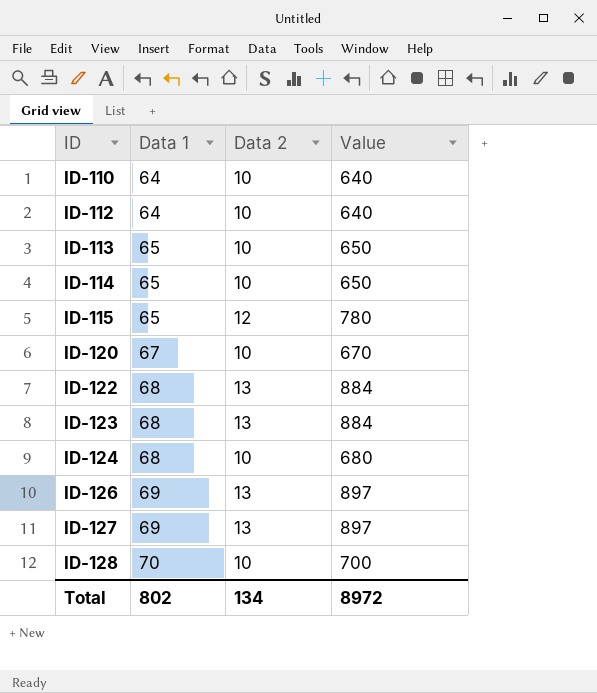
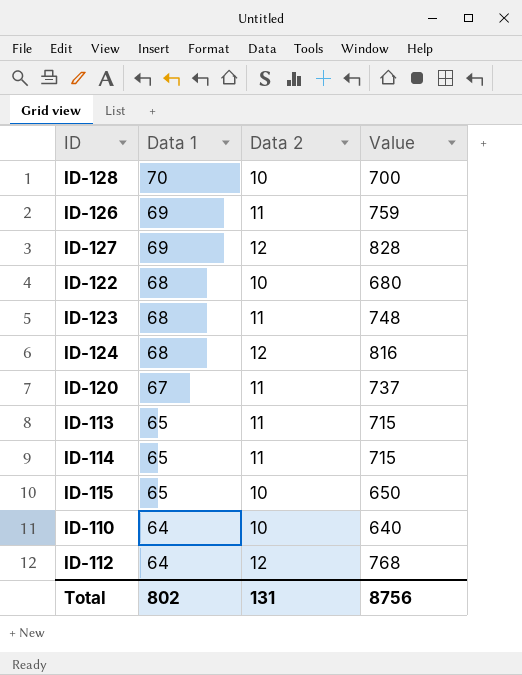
row order: ID ascending -> Data 1 descending
ID-126 | Data 2: 13 -> 11
ID-126 | Value: 897 -> 759
ID-127 | Data 2: 13 -> 12
ID-127 | Value: 897 -> 828
ID-122 | Data 2: 13 -> 10
ID-122 | Value: 884 -> 680
ID-123 | Data 2: 13 -> 11
ID-123 | Value: 884 -> 748
ID-124 | Data 2: 10 -> 12
ID-124 | Value: 680 -> 816
ID-120 | Data 2: 10 -> 11
ID-120 | Value: 670 -> 737
ID-113 | Data 2: 10 -> 11
ID-113 | Value: 650 -> 715
ID-114 | Data 2: 10 -> 11
ID-114 | Value: 650 -> 715
ID-115 | Data 2: 12 -> 10
ID-115 | Value: 780 -> 650
ID-112 | Data 2: 10 -> 12
ID-112 | Value: 640 -> 768
Total | Data 2: 134 -> 131
Total | Value: 8972 -> 8756

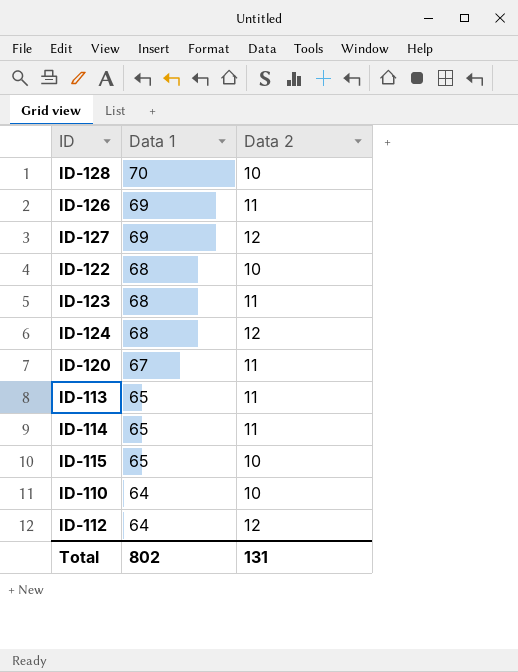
column Value | formula: [Data 1] * [Data 2] -> none

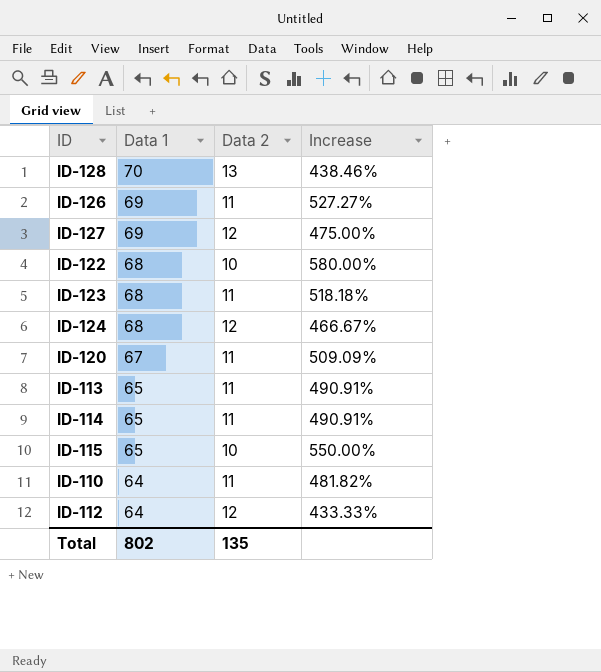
column Increase | formula: none -> ([Data 1] - [Data 2]) / [Data 2]
ID-128 | Data 2: 10 -> 13
ID-110 | Data 2: 10 -> 11
Total | Data 2: 131 -> 135

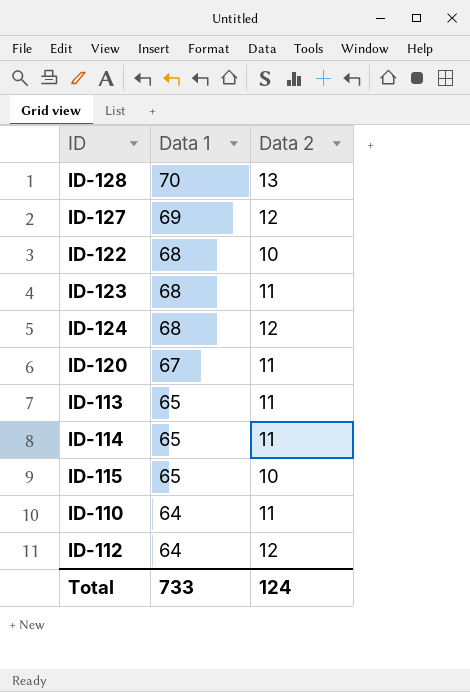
column Increase | formula: ([Data 1] - [Data 2]) / [Data 2] -> none
row ID-126: 69 | 11 | 527.27% -> none
Total | Data 1: 802 -> 733
Total | Data 2: 135 -> 124

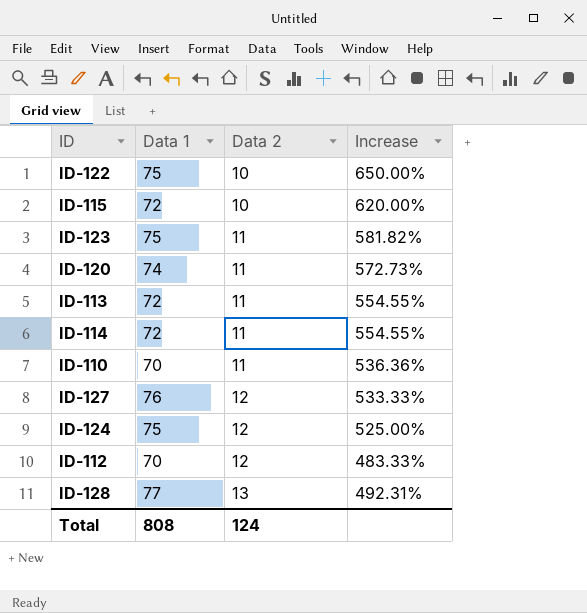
row order: Data 1 descending -> Data 2 ascending
column Increase | formula: none -> ([Data 1] - [Data 2]) / [Data 2]
ID-122 | Data 1: 68 -> 75
ID-115 | Data 1: 65 -> 72
ID-123 | Data 1: 68 -> 75
ID-120 | Data 1: 67 -> 74
ID-113 | Data 1: 65 -> 72
ID-114 | Data 1: 65 -> 72
ID-110 | Data 1: 64 -> 70
ID-127 | Data 1: 69 -> 76
ID-124 | Data 1: 68 -> 75
ID-112 | Data 1: 64 -> 70
ID-128 | Data 1: 70 -> 77
Total | Data 1: 733 -> 808

